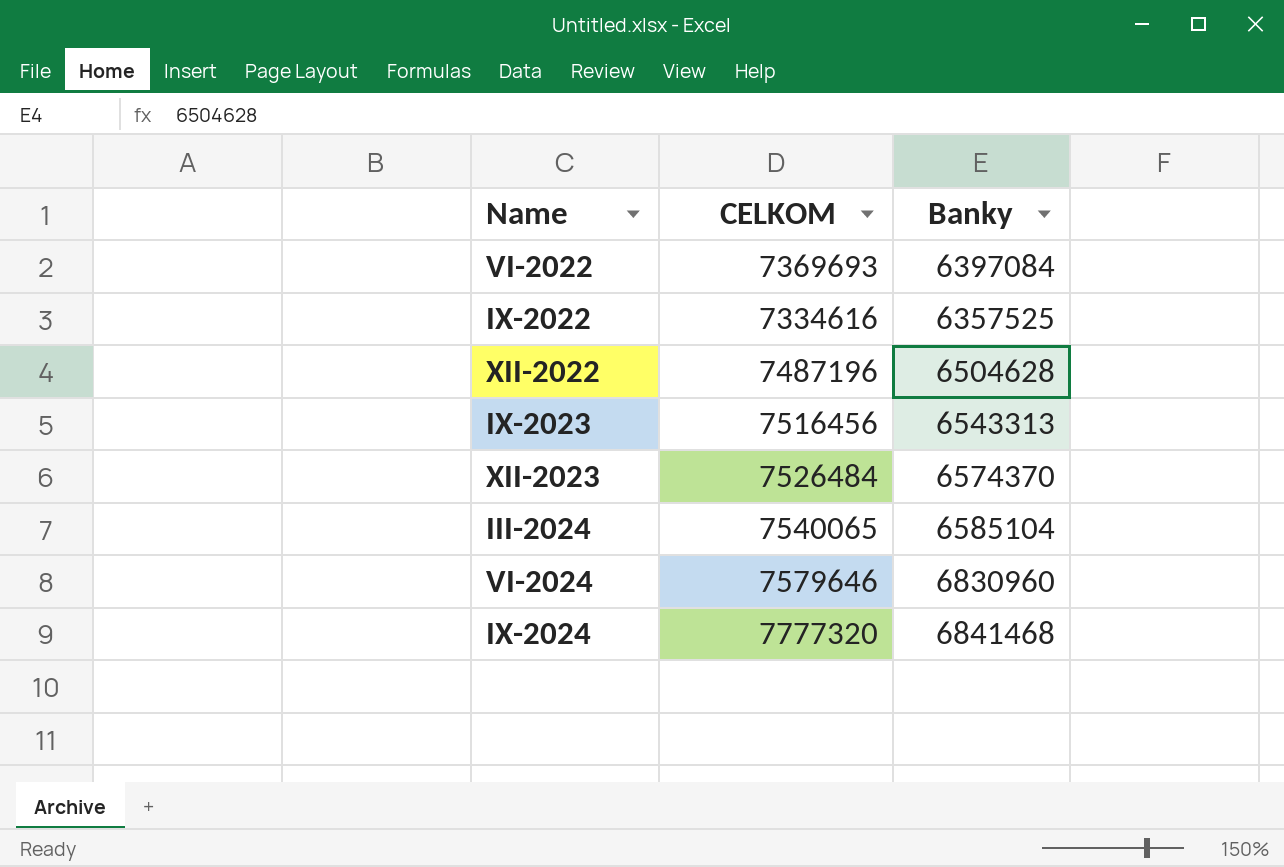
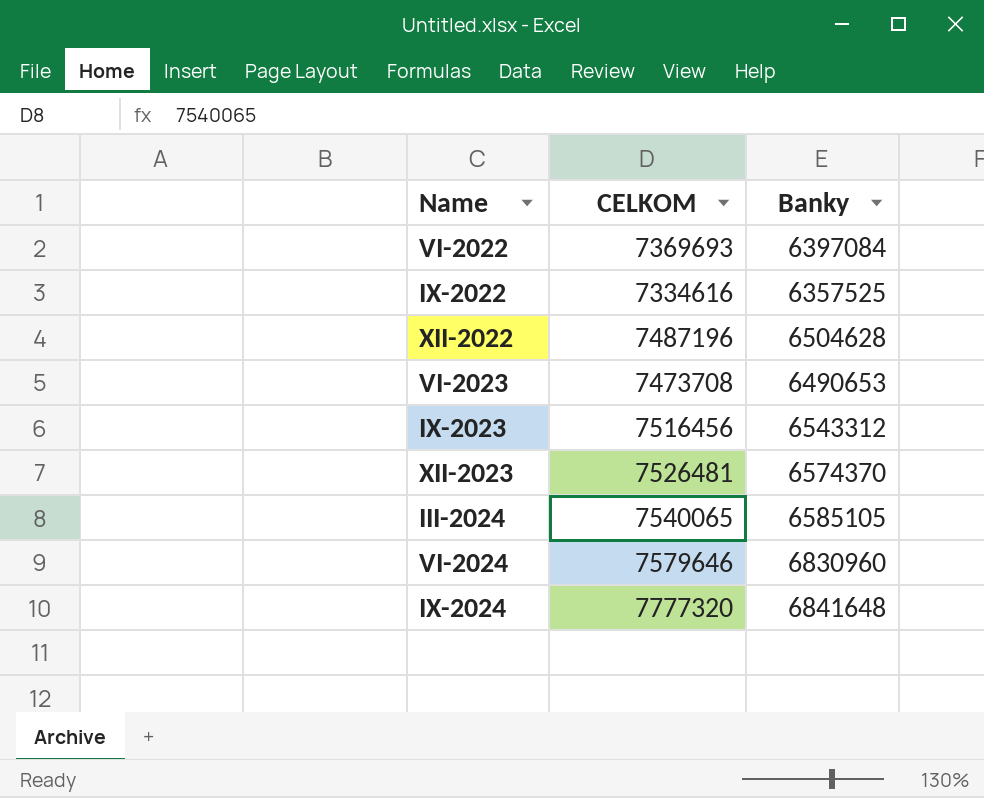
row VI-2023: none -> 7473708 | 6490653
IX-2023 | Banky: 6543313 -> 6543312
XII-2023 | CELKOM: 7526484 -> 7526481
III-2024 | Banky: 6585104 -> 6585105
IX-2024 | Banky: 6841468 -> 6841648

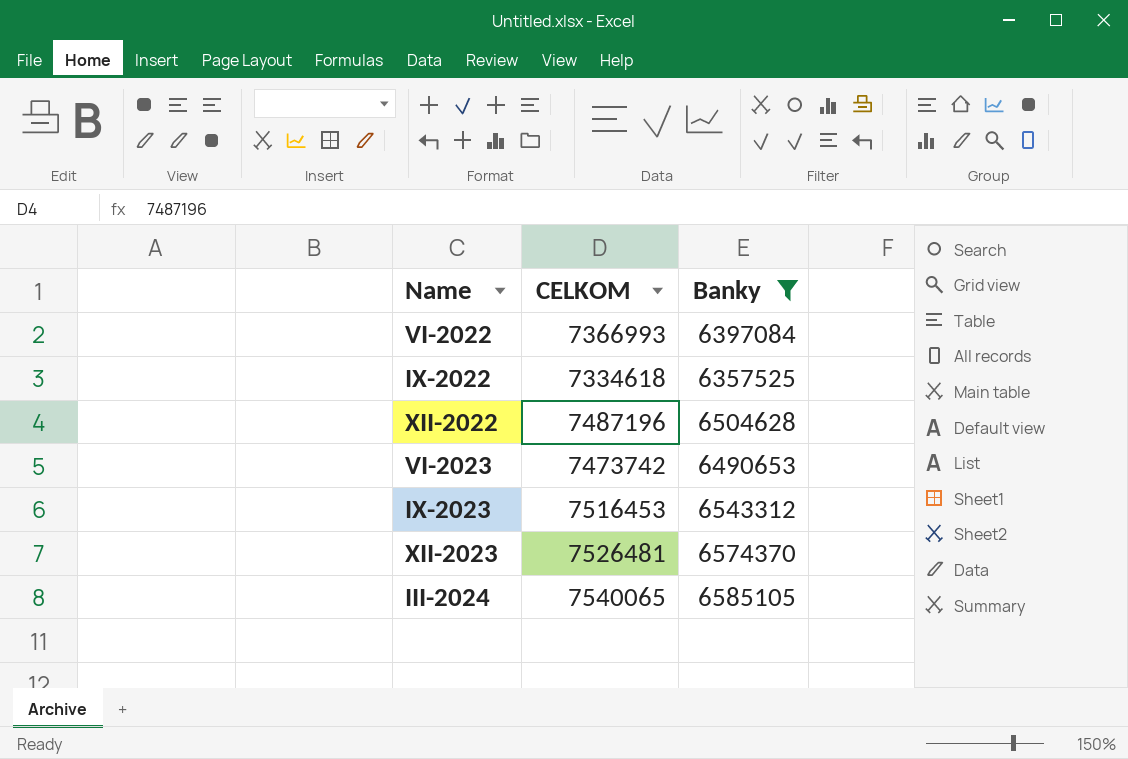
filter: none -> Banky <= 6585105
VI-2022 | CELKOM: 7369693 -> 7366993
IX-2022 | CELKOM: 7334616 -> 7334618
VI-2023 | CELKOM: 7473708 -> 7473742
IX-2023 | CELKOM: 7516456 -> 7516453

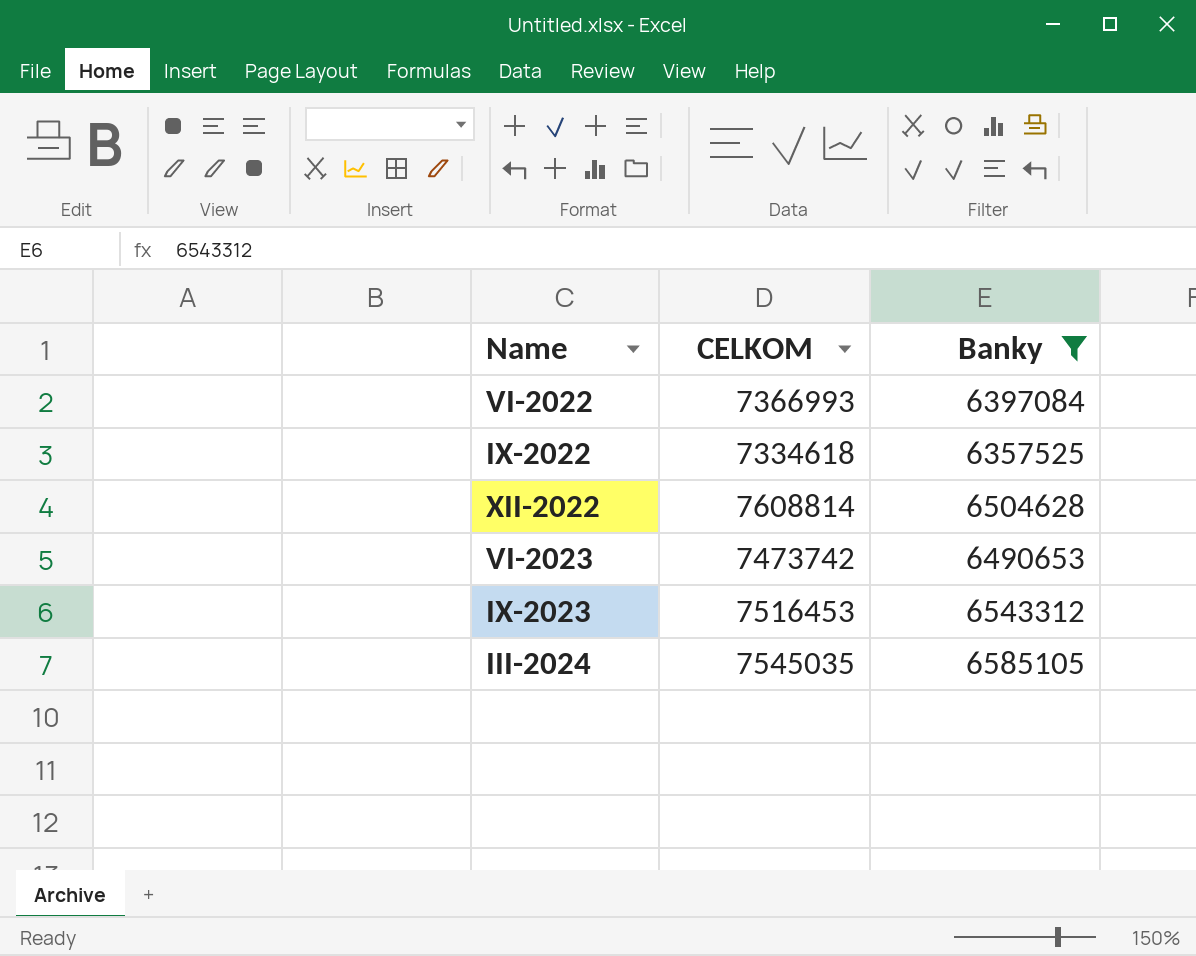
row XII-2023: 7526481 | 6574370 -> none
XII-2022 | CELKOM: 7487196 -> 7608814
III-2024 | CELKOM: 7540065 -> 7545035

